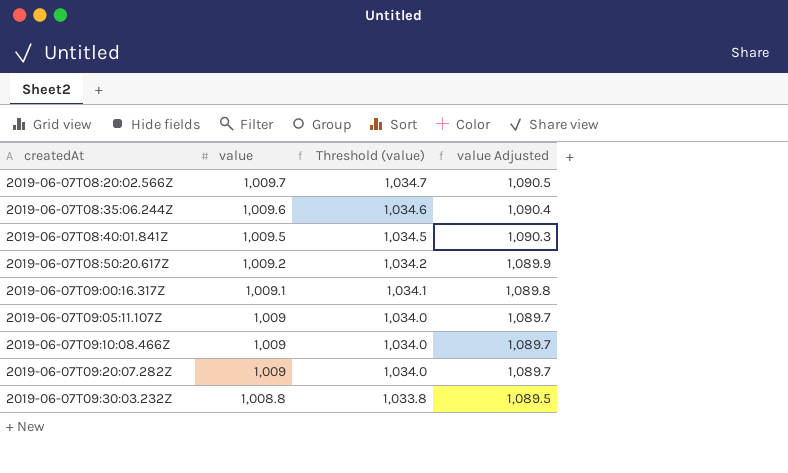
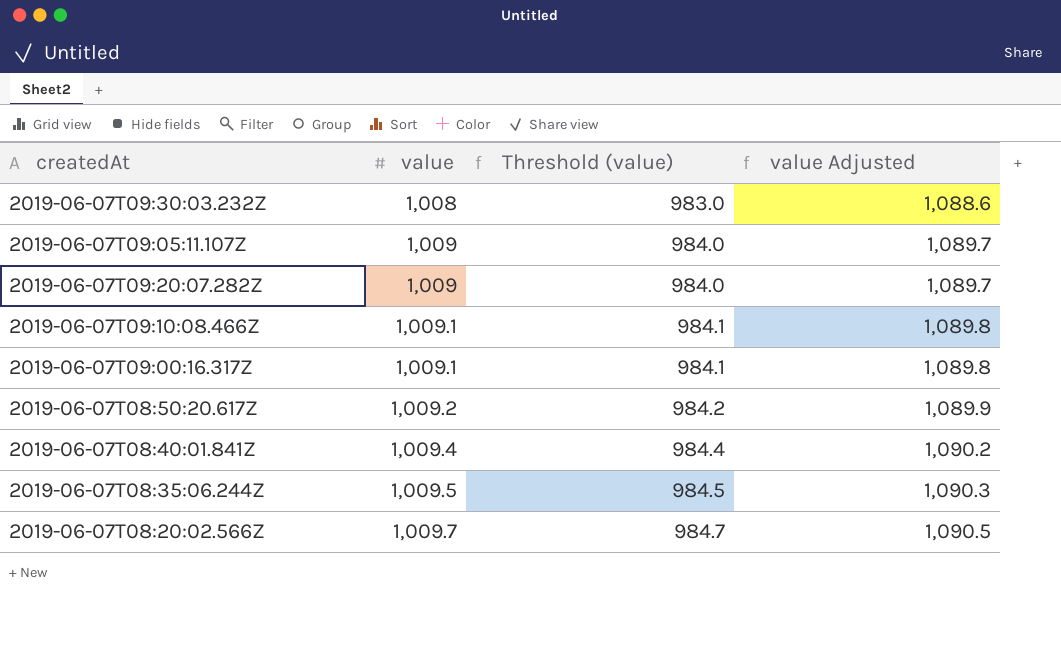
row order: createdAt ascending -> value ascending
column Threshold (value) | formula: [value] + 25 -> [value] - 25
2019-06-07T09:30:03.232Z | value: 1,008.8 -> 1,008
2019-06-07T09:30:03.232Z | value Adjusted: 1,089.5 -> 1,088.6
2019-06-07T09:10:08.466Z | value: 1,009 -> 1,009.1
2019-06-07T09:10:08.466Z | value Adjusted: 1,089.7 -> 1,089.8
2019-06-07T08:40:01.841Z | value: 1,009.5 -> 1,009.4
2019-06-07T08:40:01.841Z | value Adjusted: 1,090.3 -> 1,090.2
2019-06-07T08:35:06.244Z | value: 1,009.6 -> 1,009.5
2019-06-07T08:35:06.244Z | value Adjusted: 1,090.4 -> 1,090.3

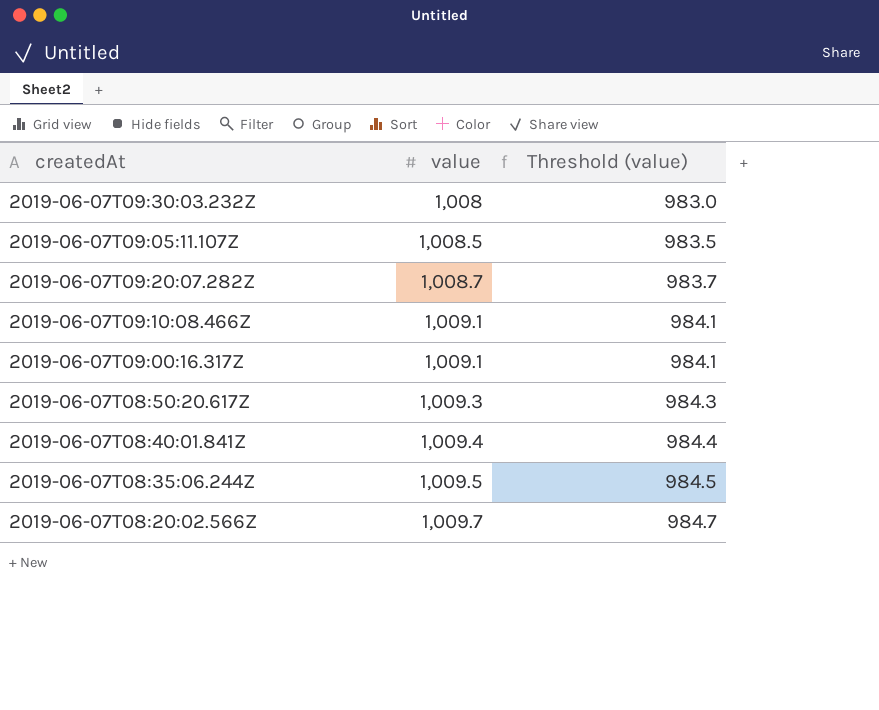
column value Adjusted | formula: [value] * 1.08 -> none
2019-06-07T09:05:11.107Z | value: 1,009 -> 1,008.5
2019-06-07T09:05:11.107Z | Threshold (value): 984.0 -> 983.5
2019-06-07T09:20:07.282Z | value: 1,009 -> 1,008.7
2019-06-07T09:20:07.282Z | Threshold (value): 984.0 -> 983.7
2019-06-07T08:50:20.617Z | value: 1,009.2 -> 1,009.3
2019-06-07T08:50:20.617Z | Threshold (value): 984.2 -> 984.3

